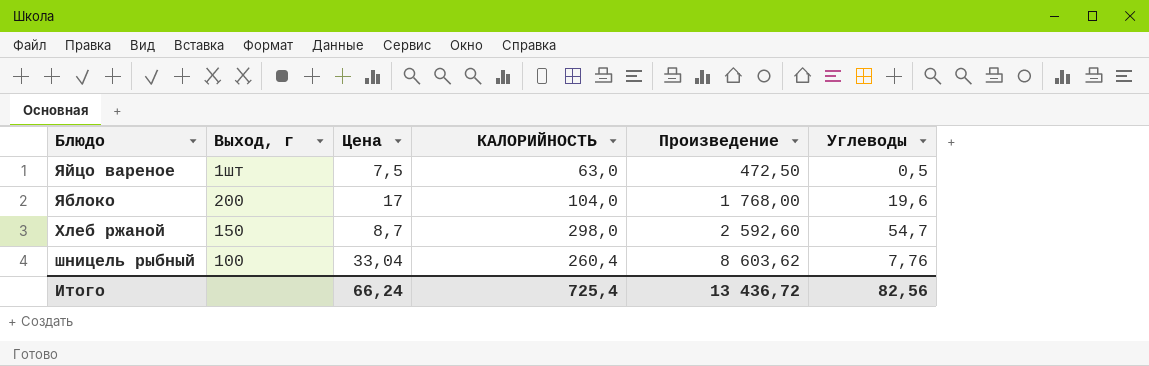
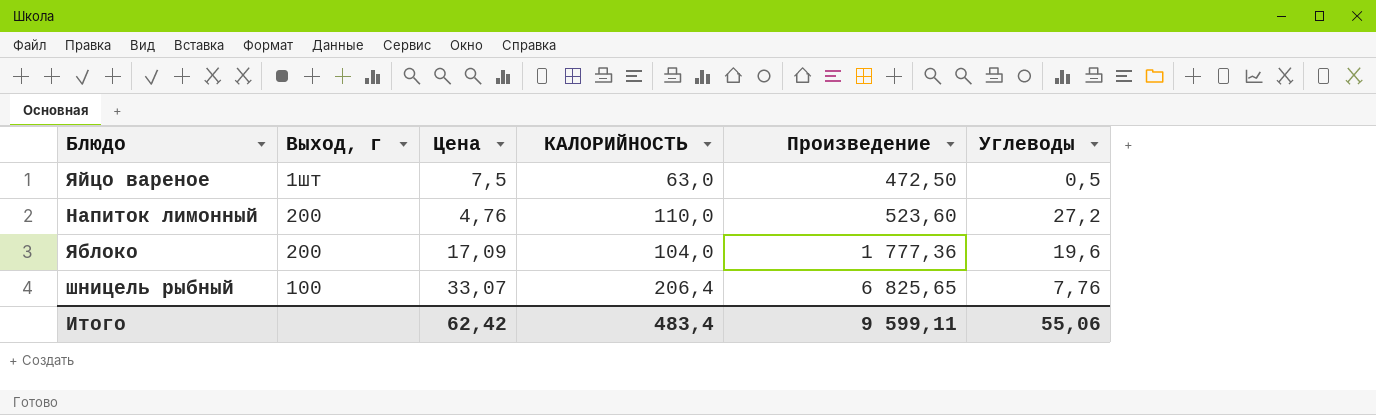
row Хлеб ржаной: 150 | 8,7 | 298,0 | 2 592,60 | 54,7 -> none
row Напиток лимонный: none -> 200 | 4,76 | 110,0 | 523,60 | 27,2
Яблоко | Цена: 17 -> 17,09
Яблоко | Произведение: 1 768,00 -> 1 777,36
шницель рыбный | Цена: 33,04 -> 33,07
шницель рыбный | КАЛОРИЙНОСТЬ: 260,4 -> 206,4
шницель рыбный | Произведение: 8 603,62 -> 6 825,65
Итого | Цена: 66,24 -> 62,42
Итого | КАЛОРИЙНОСТЬ: 725,4 -> 483,4
Итого | Произведение: 13 436,72 -> 9 599,11
Итого | Углеводы: 82,56 -> 55,06

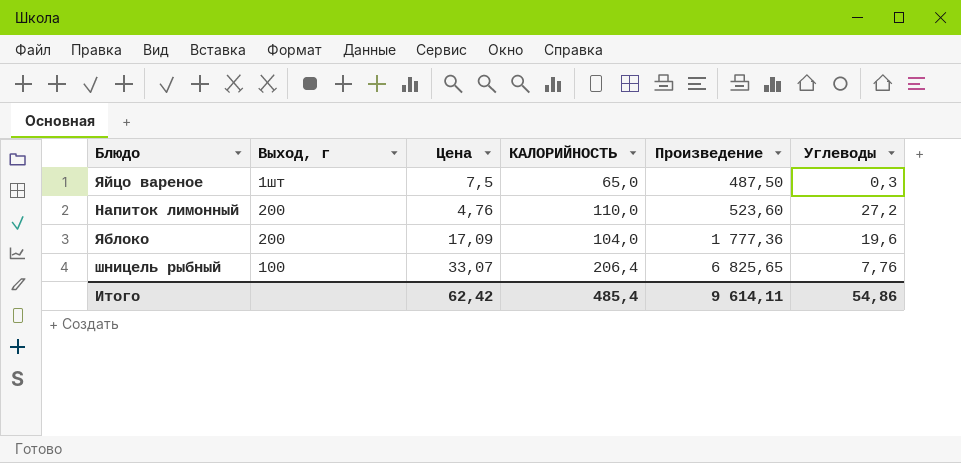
Яйцо вареное | КАЛОРИЙНОСТЬ: 63,0 -> 65,0
Яйцо вареное | Произведение: 472,50 -> 487,50
Яйцо вареное | Углеводы: 0,5 -> 0,3
Итого | КАЛОРИЙНОСТЬ: 483,4 -> 485,4
Итого | Произведение: 9 599,11 -> 9 614,11
Итого | Углеводы: 55,06 -> 54,86

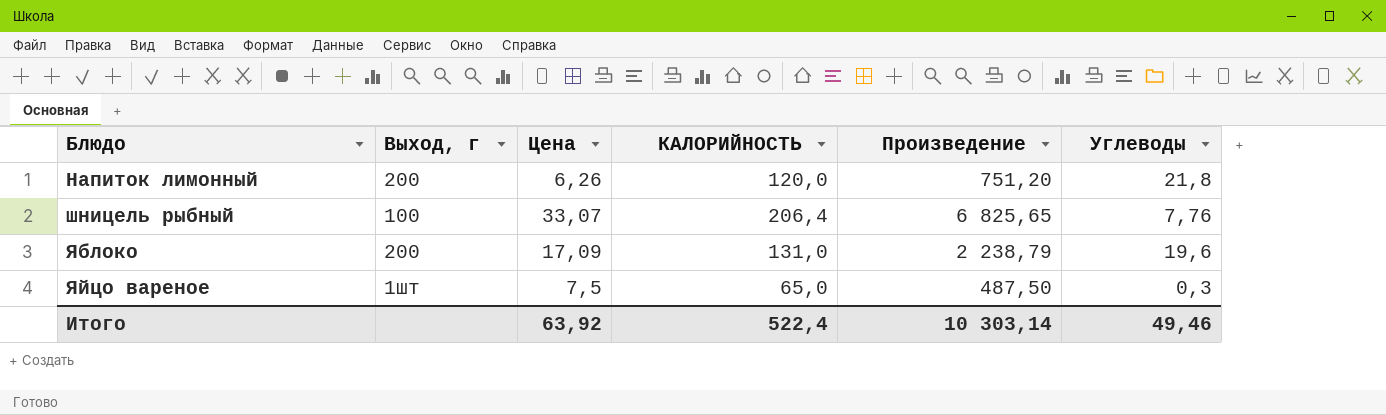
row order: Произведение ascending -> Блюдо ascending
Напиток лимонный | Цена: 4,76 -> 6,26
Напиток лимонный | КАЛОРИЙНОСТЬ: 110,0 -> 120,0
Напиток лимонный | Произведение: 523,60 -> 751,20
Напиток лимонный | Углеводы: 27,2 -> 21,8
Яблоко | КАЛОРИЙНОСТЬ: 104,0 -> 131,0
Яблоко | Произведение: 1 777,36 -> 2 238,79
Итого | Цена: 62,42 -> 63,92
Итого | КАЛОРИЙНОСТЬ: 485,4 -> 522,4
Итого | Произведение: 9 614,11 -> 10 303,14
Итого | Углеводы: 54,86 -> 49,46

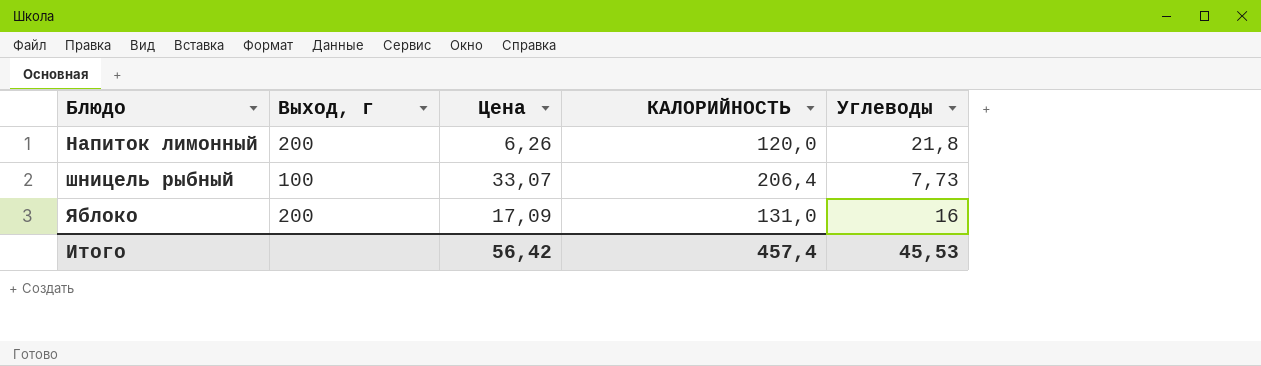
column Произведение | formula: [Цена] * [КАЛОРИЙНОСТЬ] -> none
row Яйцо вареное: 1шт | 7,5 | 65,0 | 487,50 | 0,3 -> none
шницель рыбный | Углеводы: 7,76 -> 7,73
Яблоко | Углеводы: 19,6 -> 16
Итого | Цена: 63,92 -> 56,42
Итого | КАЛОРИЙНОСТЬ: 522,4 -> 457,4
Итого | Углеводы: 49,46 -> 45,53

